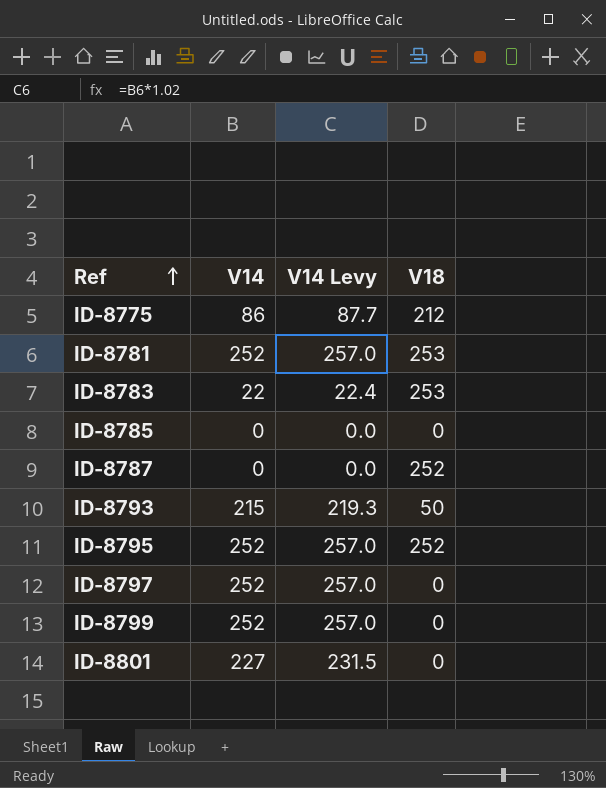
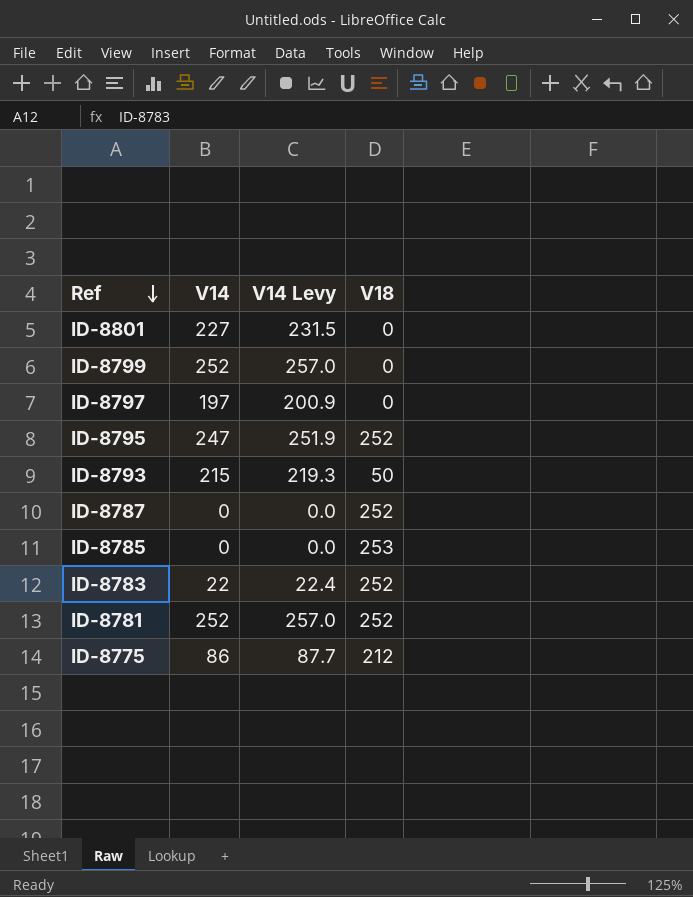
row order: Ref ascending -> Ref descending
ID-8797 | V14: 252 -> 197
ID-8797 | V14 Levy: 257.0 -> 200.9
ID-8795 | V14: 252 -> 247
ID-8795 | V14 Levy: 257.0 -> 251.9
ID-8785 | V18: 0 -> 253
ID-8783 | V18: 253 -> 252
ID-8781 | V18: 253 -> 252

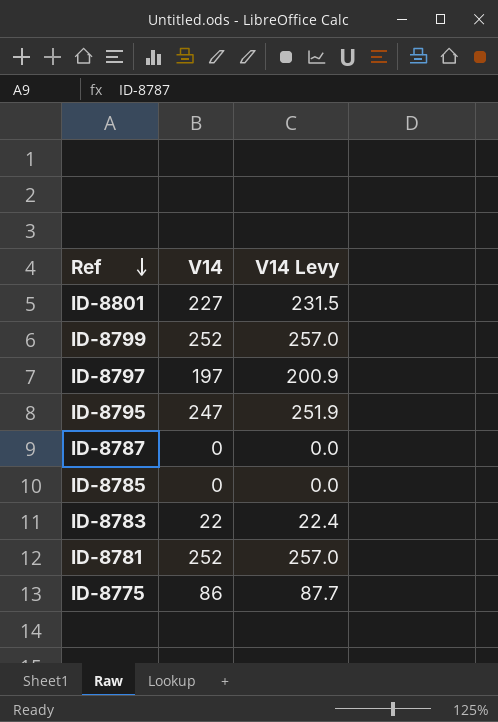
column V18 | position: 4 -> none
row ID-8793: 215 | 219.3 | 50 -> none

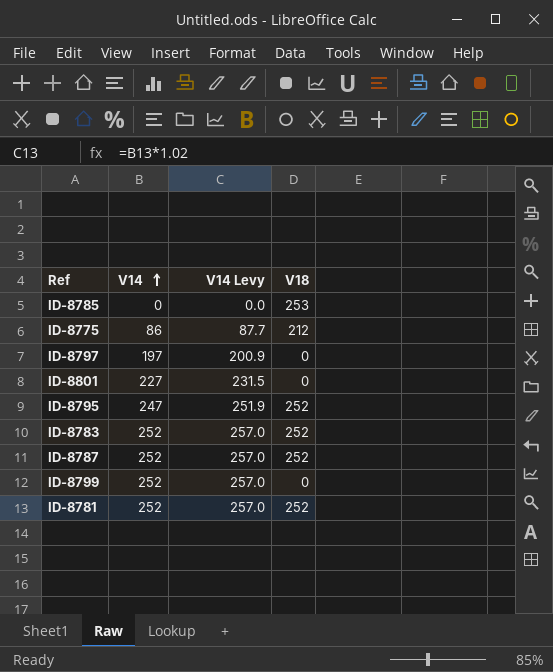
row order: Ref descending -> V14 ascending
column V18 | position: none -> 4
ID-8783 | V14: 22 -> 252
ID-8783 | V14 Levy: 22.4 -> 257.0
ID-8787 | V14: 0 -> 252
ID-8787 | V14 Levy: 0.0 -> 257.0

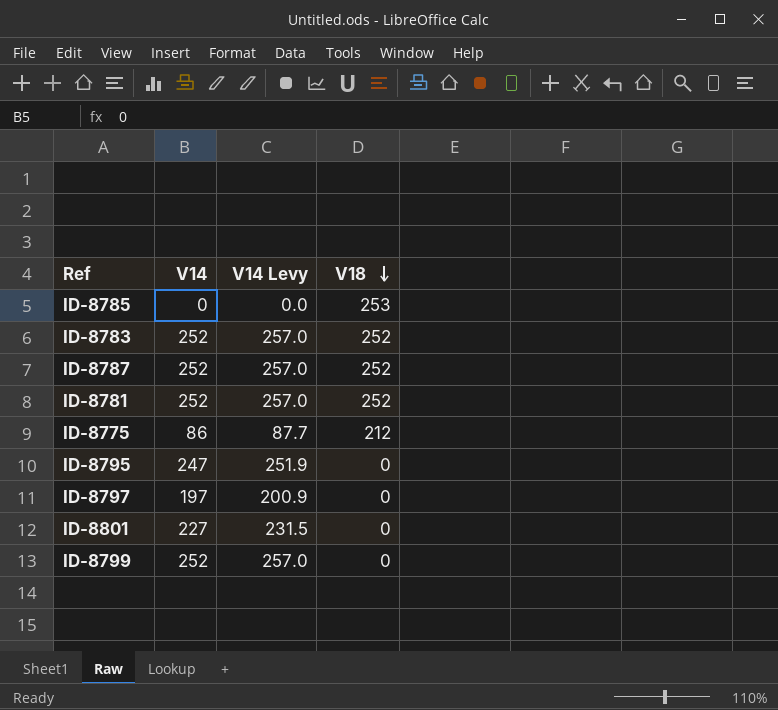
row order: V14 ascending -> V18 descending
ID-8795 | V18: 252 -> 0

